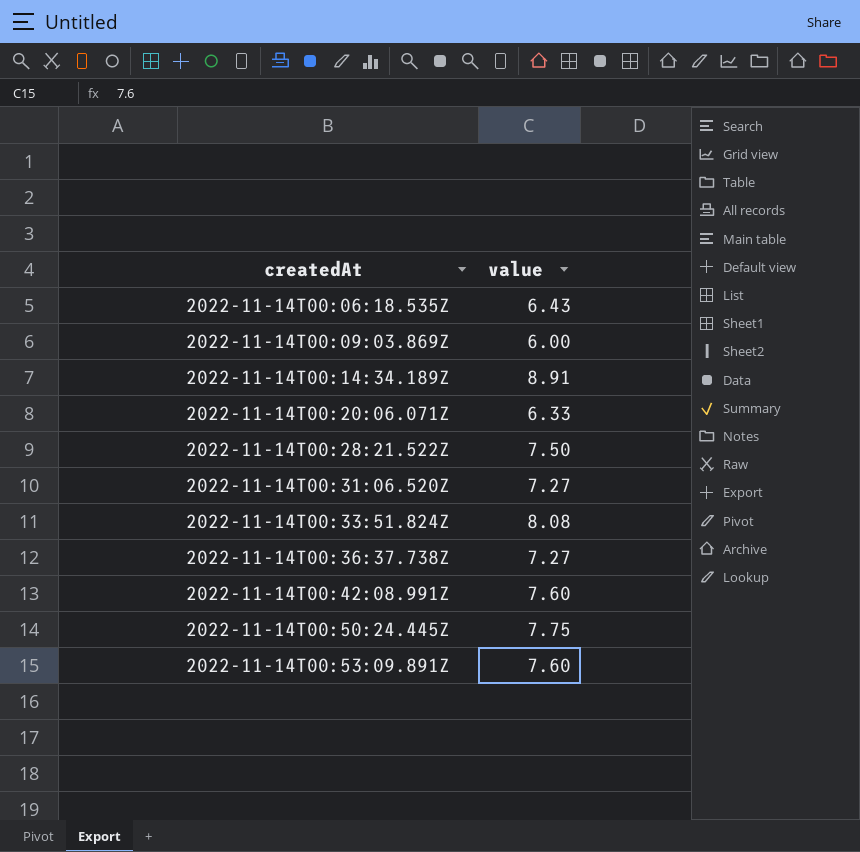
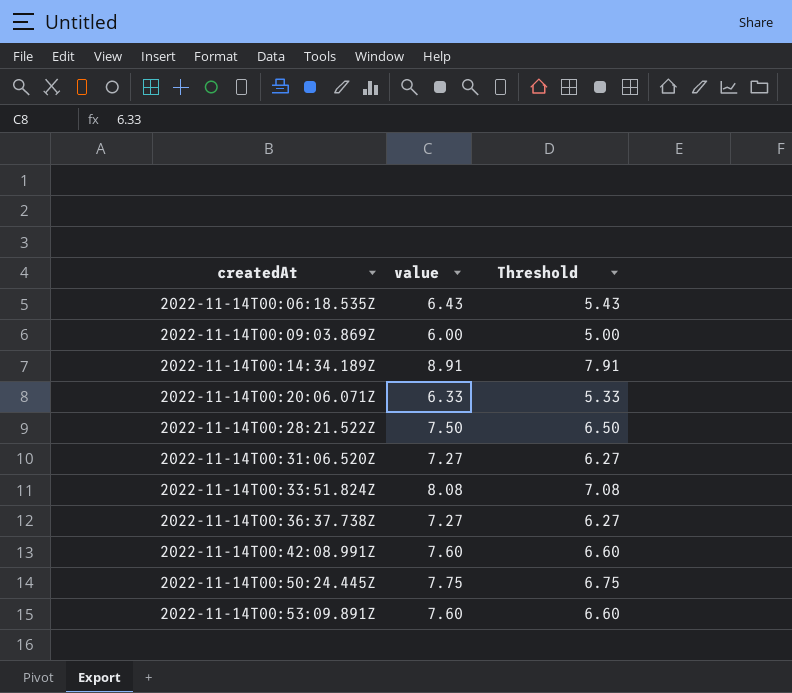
column Threshold | formula: none -> [value] - 1

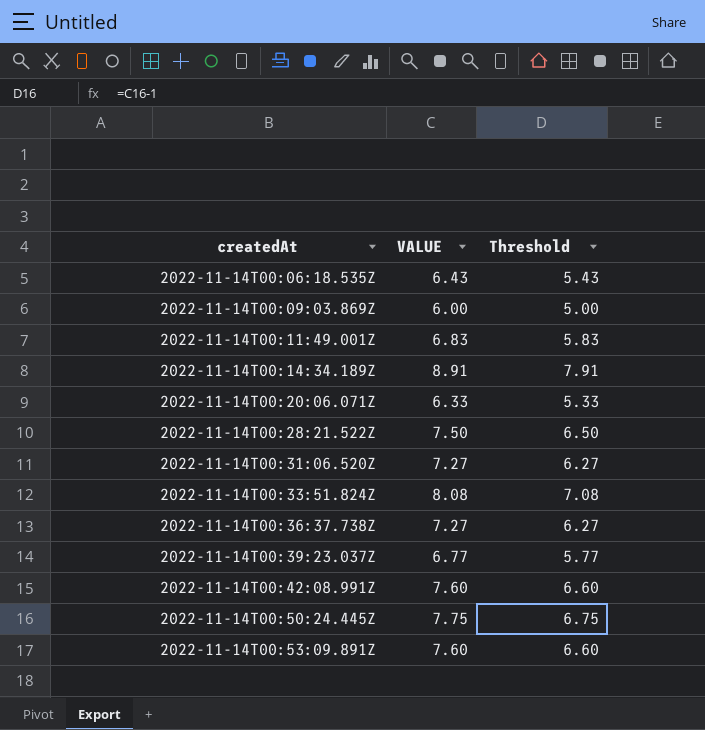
column name: value -> VALUE
row 2022-11-14T00:11:49.001Z: none -> 6.83 | 5.83
row 2022-11-14T00:39:23.037Z: none -> 6.77 | 5.77

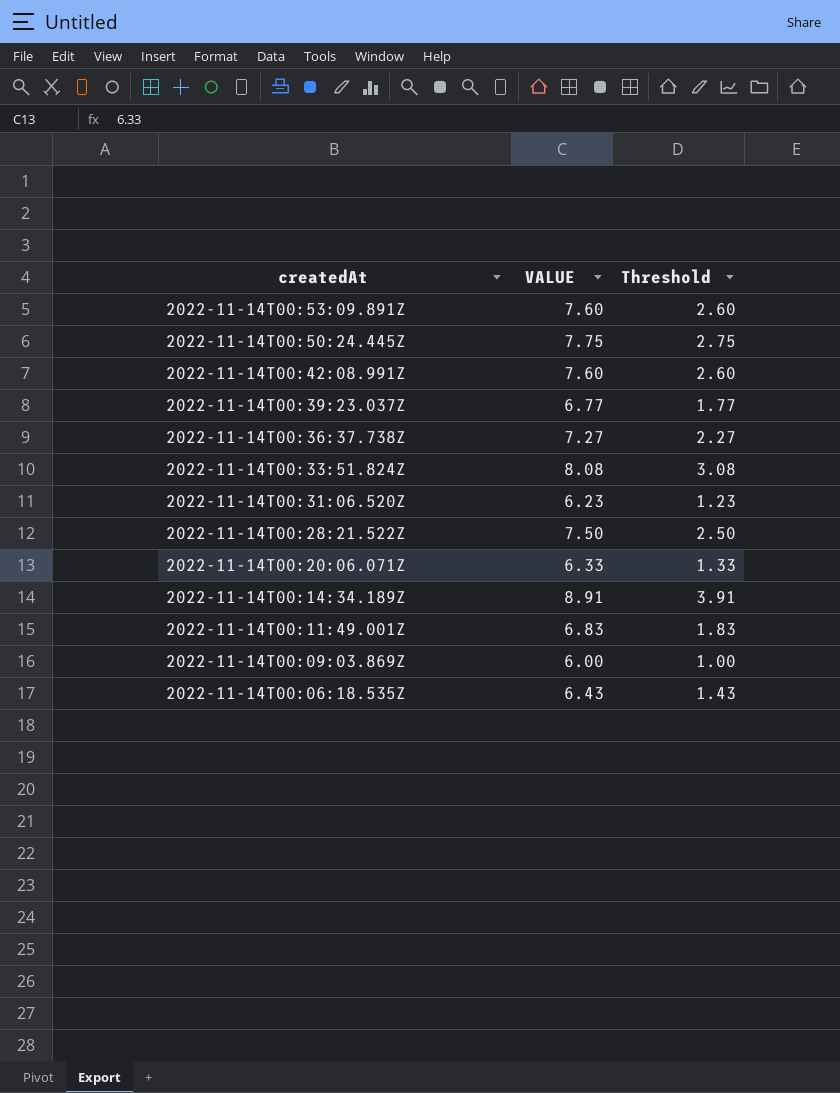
row order: createdAt ascending -> createdAt descending
column Threshold | formula: [VALUE] - 1 -> [VALUE] - 5
2022-11-14T00:31:06.520Z | VALUE: 7.27 -> 6.23

